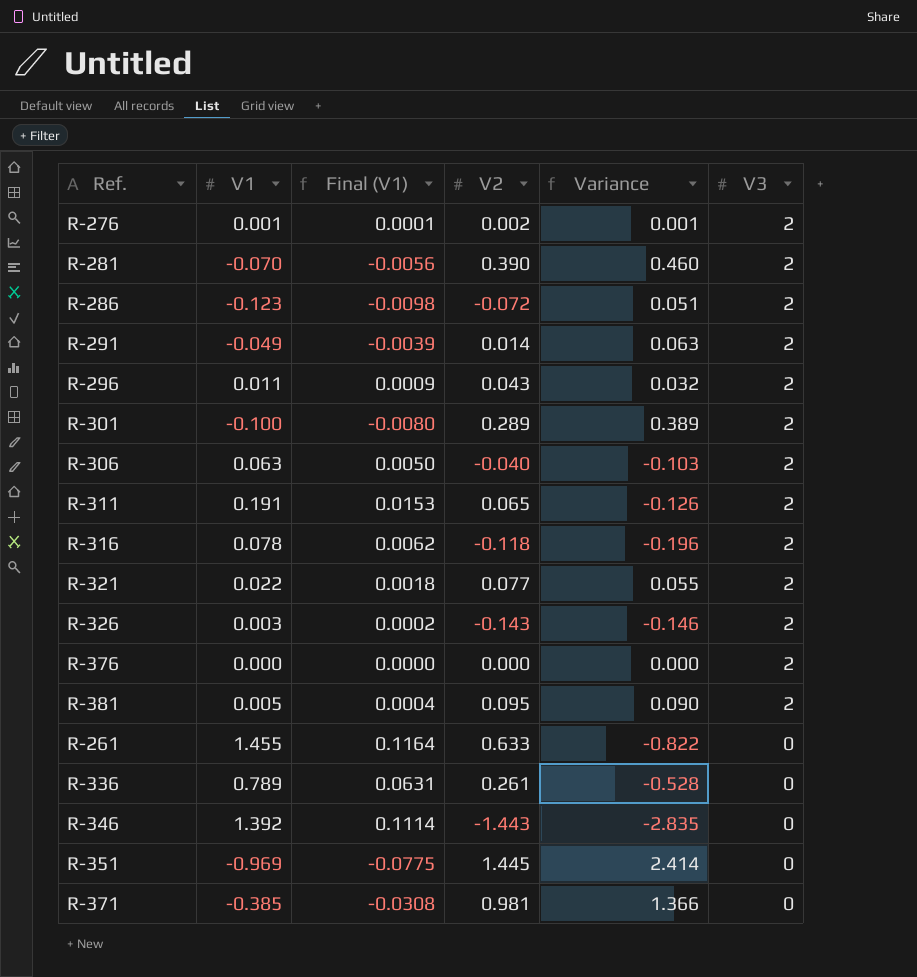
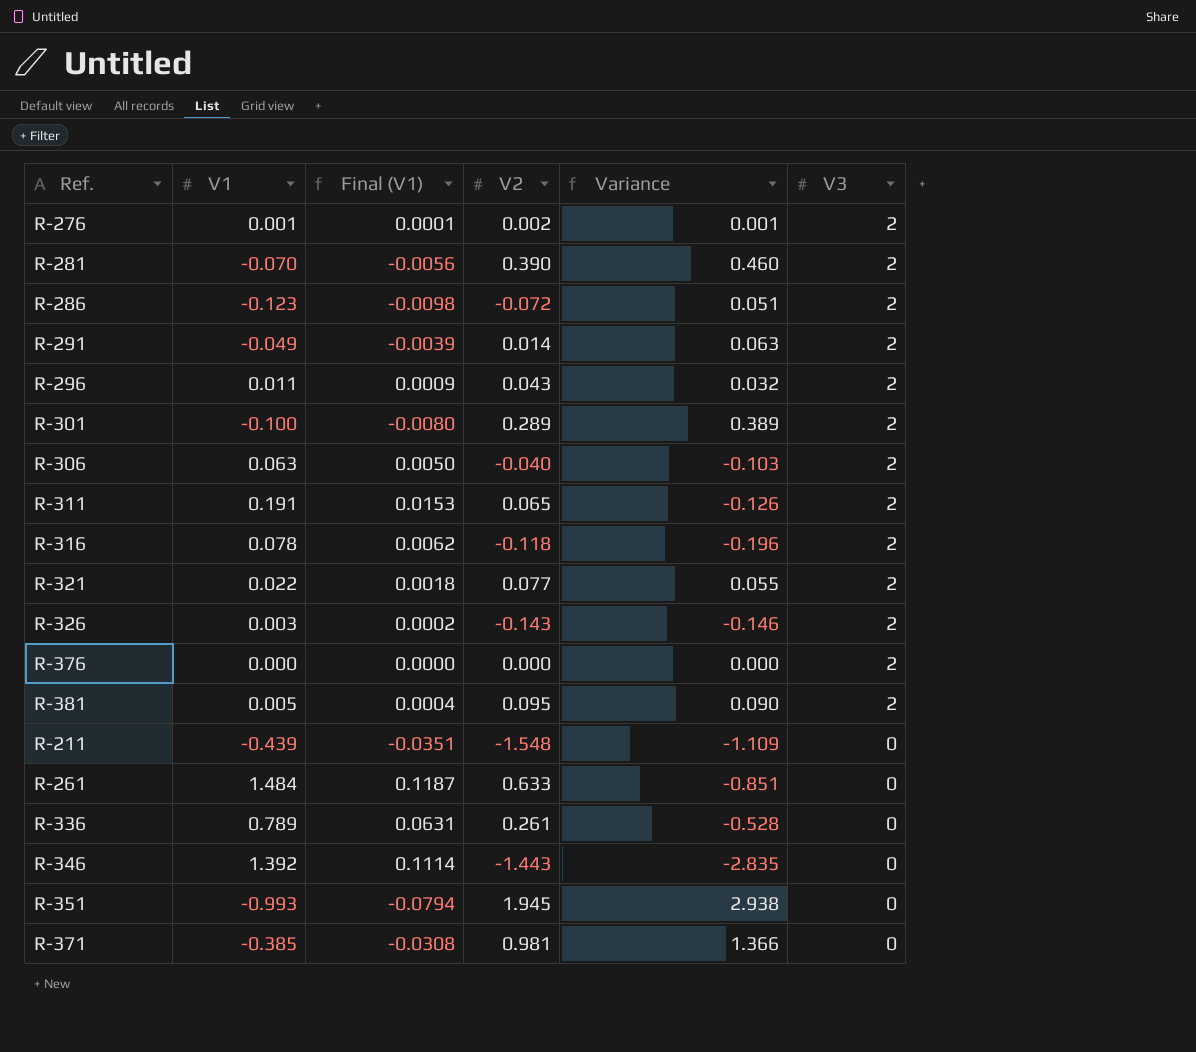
row R-211: none -> -0.439 | -0.0351 | -1.548 | -1.109 | 0
R-261 | V1: 1.455 -> 1.484
R-261 | Final (V1): 0.1164 -> 0.1187
R-261 | Variance: -0.822 -> -0.851
R-351 | V1: -0.969 -> -0.993
R-351 | Final (V1): -0.0775 -> -0.0794
R-351 | V2: 1.445 -> 1.945
R-351 | Variance: 2.414 -> 2.938

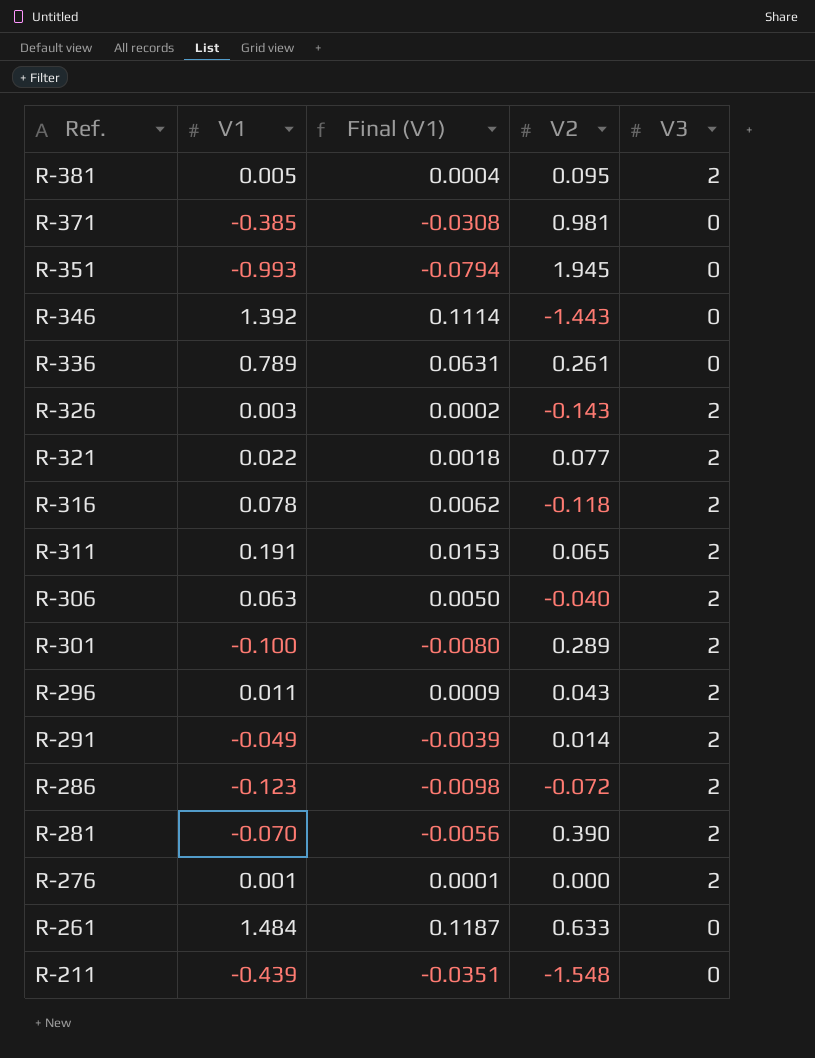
row order: V3 descending -> Ref. descending
column Variance | formula: [V2] - [V1] -> none
row R-376: 0.000 | 0.0000 | 0.000 | 0.000 | 2 -> none
R-276 | V2: 0.002 -> 0.000

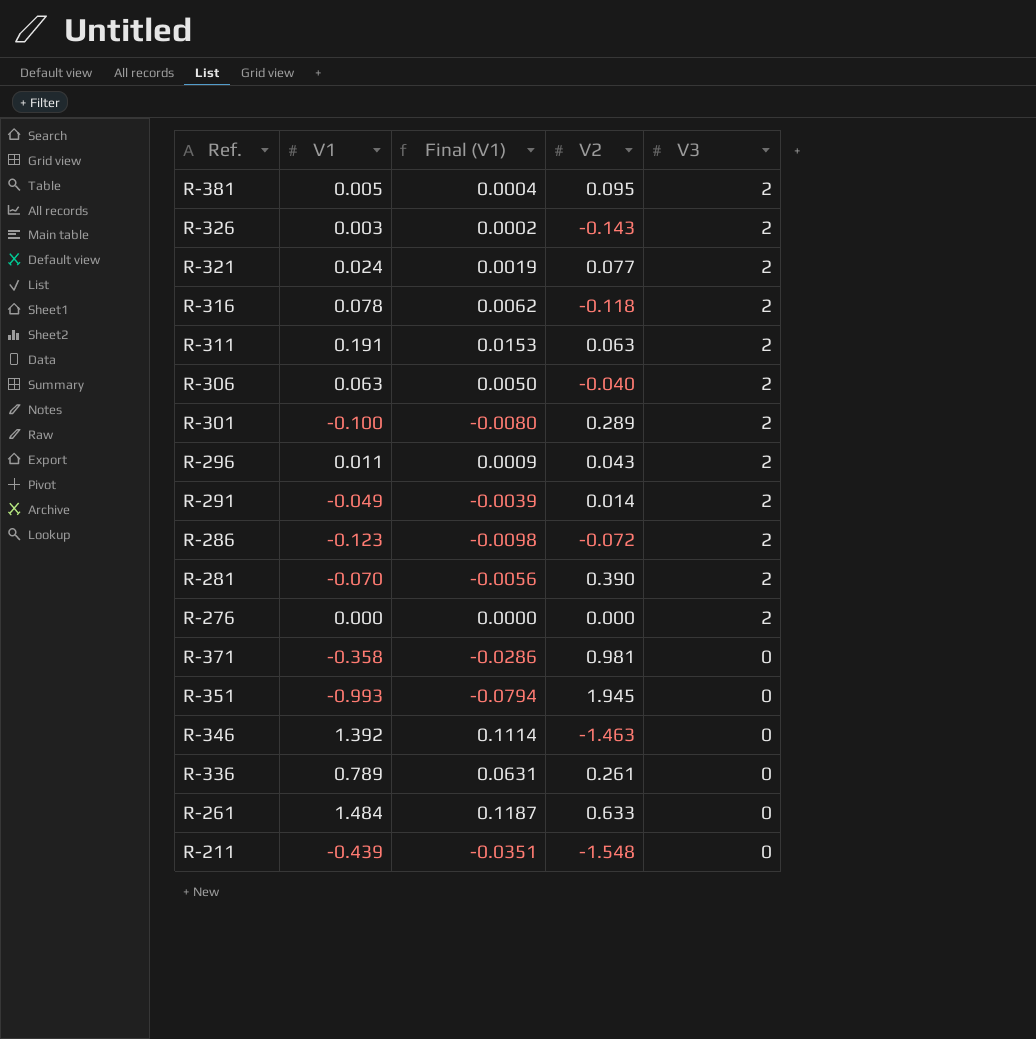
row order: Ref. descending -> V3 descending
R-321 | V1: 0.022 -> 0.024
R-321 | Final (V1): 0.0018 -> 0.0019
R-311 | V2: 0.065 -> 0.063
R-276 | V1: 0.001 -> 0.000
R-276 | Final (V1): 0.0001 -> 0.0000
R-371 | V1: -0.385 -> -0.358
R-371 | Final (V1): -0.0308 -> -0.0286
R-346 | V2: -1.443 -> -1.463

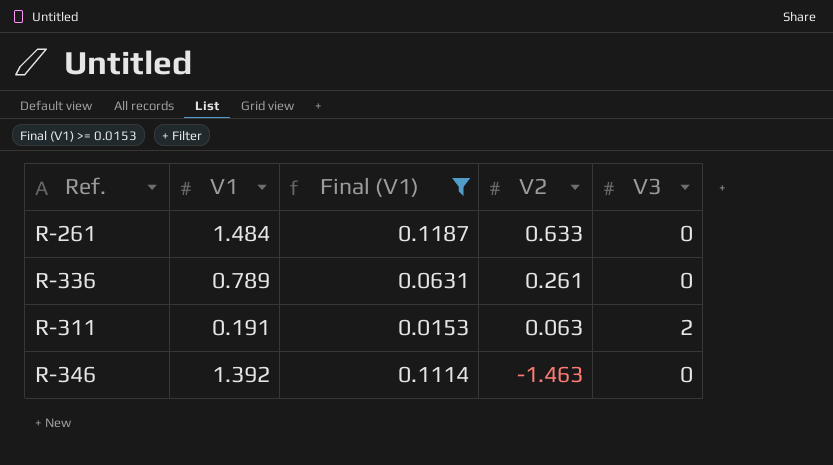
filter: none -> Final (V1) >= 0.0153
row order: V3 descending -> V2 descending

